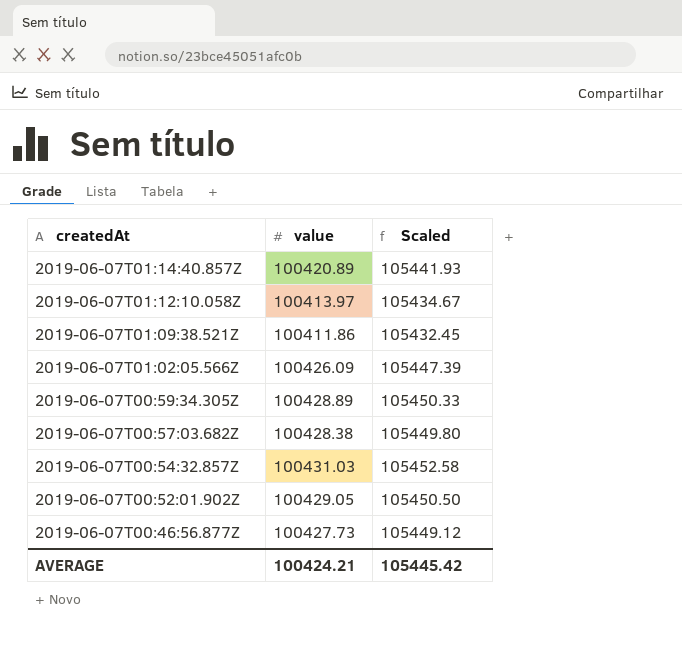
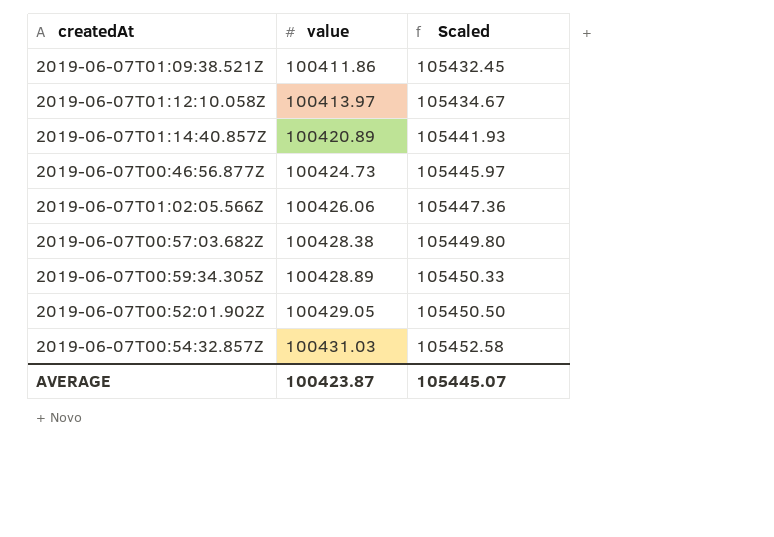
row order: createdAt descending -> value ascending
2019-06-07T00:46:56.877Z | value: 100427.73 -> 100424.73
2019-06-07T00:46:56.877Z | Scaled: 105449.12 -> 105445.97
2019-06-07T01:02:05.566Z | value: 100426.09 -> 100426.06
2019-06-07T01:02:05.566Z | Scaled: 105447.39 -> 105447.36
AVERAGE | value: 100424.21 -> 100423.87
AVERAGE | Scaled: 105445.42 -> 105445.07

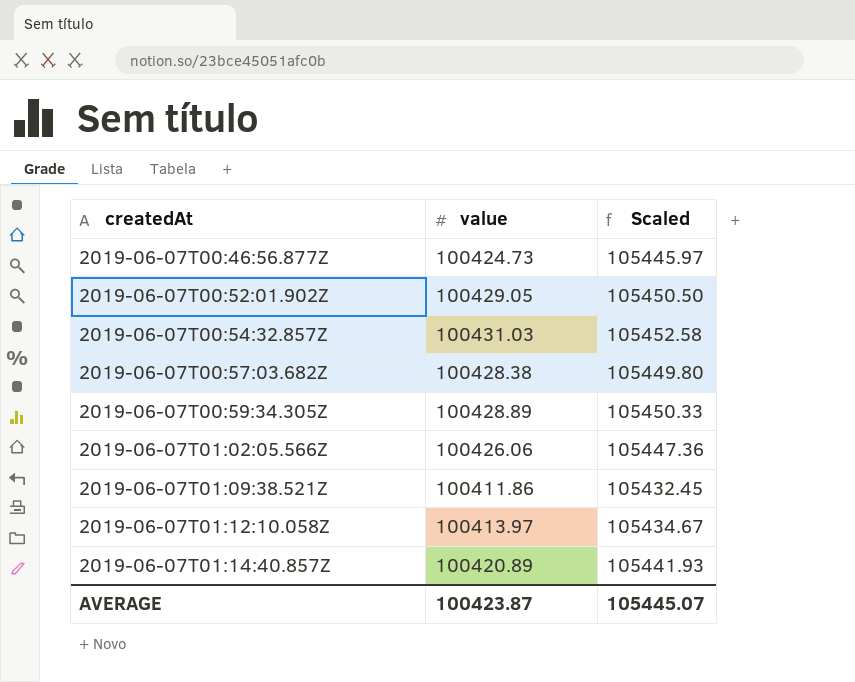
row order: value ascending -> createdAt ascending

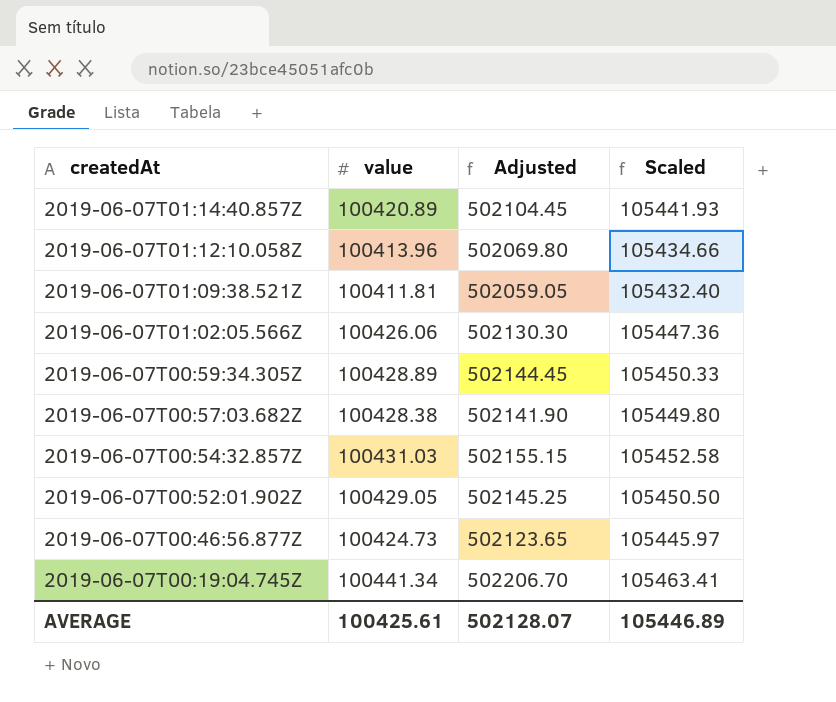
row order: createdAt ascending -> createdAt descending
column Adjusted | formula: none -> [value] * 5
2019-06-07T01:12:10.058Z | value: 100413.97 -> 100413.96
2019-06-07T01:12:10.058Z | Scaled: 105434.67 -> 105434.66
2019-06-07T01:09:38.521Z | value: 100411.86 -> 100411.81
2019-06-07T01:09:38.521Z | Scaled: 105432.45 -> 105432.40
row 2019-06-07T00:19:04.745Z: none -> 100441.34 | 502206.70 | 105463.41
AVERAGE | value: 100423.87 -> 100425.61
AVERAGE | Scaled: 105445.07 -> 105446.89

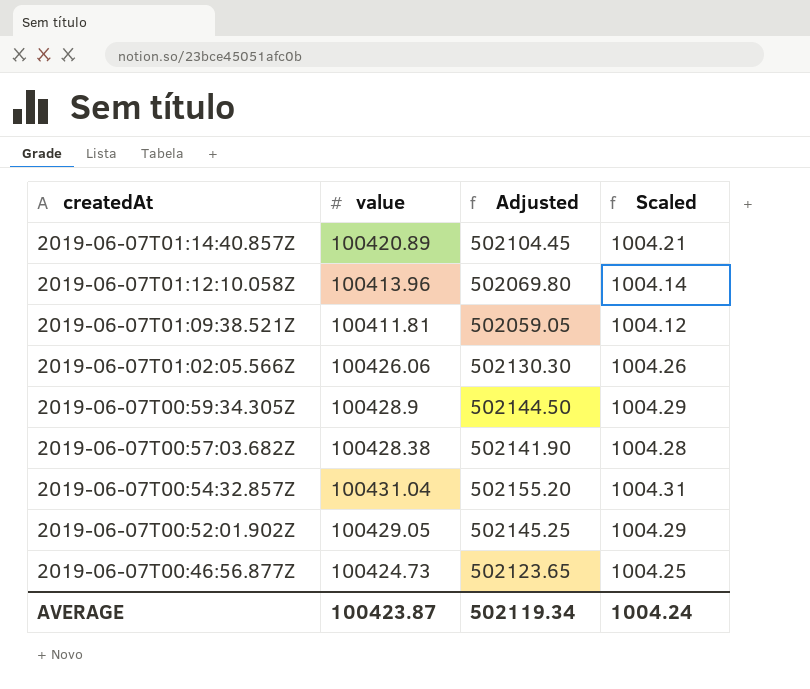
column Scaled | formula: [value] * 1.05 -> [value] * 0.01
row 2019-06-07T00:19:04.745Z: 100441.34 | 502206.70 | 105463.41 -> none
2019-06-07T00:59:34.305Z | value: 100428.89 -> 100428.9
2019-06-07T00:59:34.305Z | Adjusted: 502144.45 -> 502144.50
2019-06-07T00:54:32.857Z | value: 100431.03 -> 100431.04
2019-06-07T00:54:32.857Z | Adjusted: 502155.15 -> 502155.20
AVERAGE | value: 100425.61 -> 100423.87
AVERAGE | Adjusted: 502128.07 -> 502119.34
AVERAGE | Scaled: 105446.89 -> 1004.24

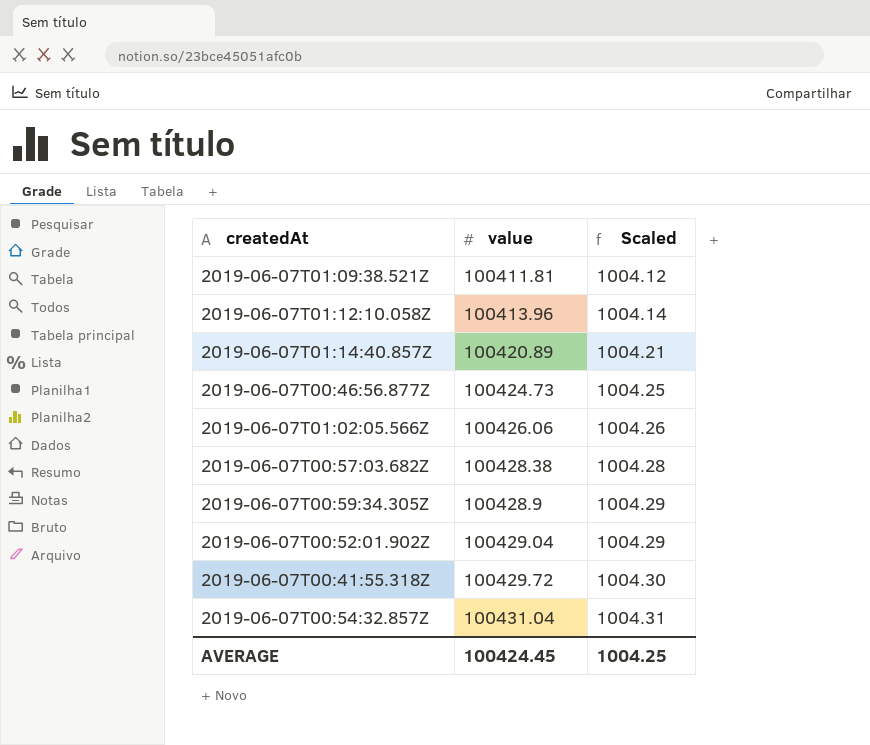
row order: createdAt descending -> value ascending
column Adjusted | formula: [value] * 5 -> none
2019-06-07T00:52:01.902Z | value: 100429.05 -> 100429.04
row 2019-06-07T00:41:55.318Z: none -> 100429.72 | 1004.30
AVERAGE | value: 100423.87 -> 100424.45
AVERAGE | Scaled: 1004.24 -> 1004.25

